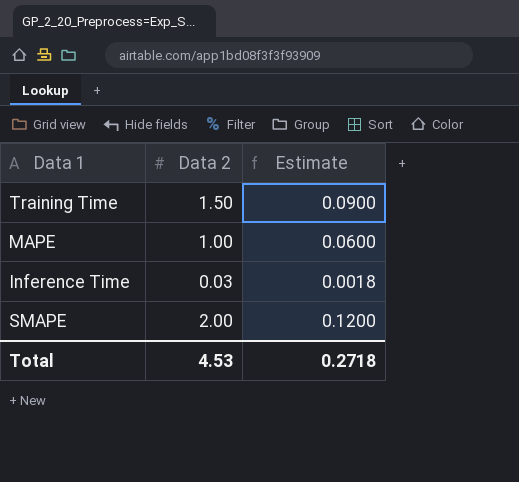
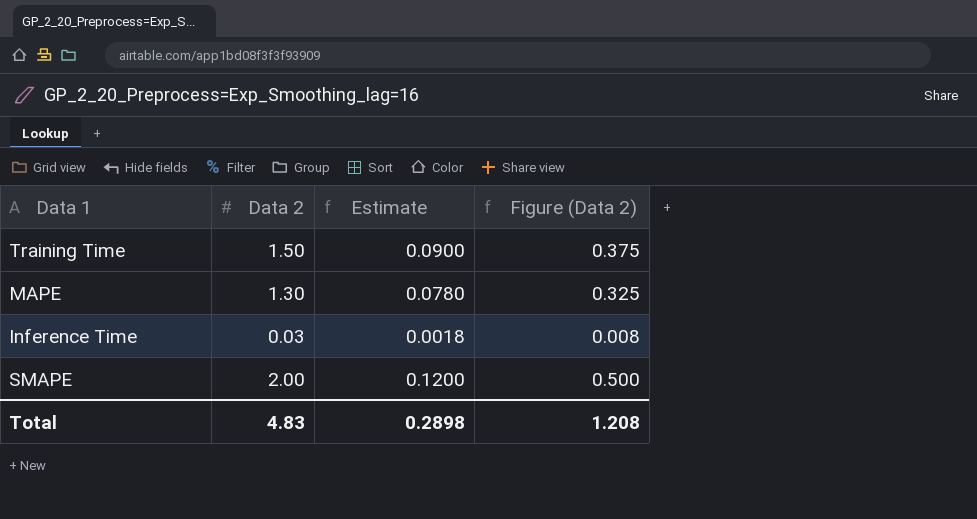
column Figure (Data 2) | formula: none -> [Data 2] * 0.25
MAPE | Data 2: 1.00 -> 1.30
MAPE | Estimate: 0.0600 -> 0.0780
Total | Data 2: 4.53 -> 4.83
Total | Estimate: 0.2718 -> 0.2898

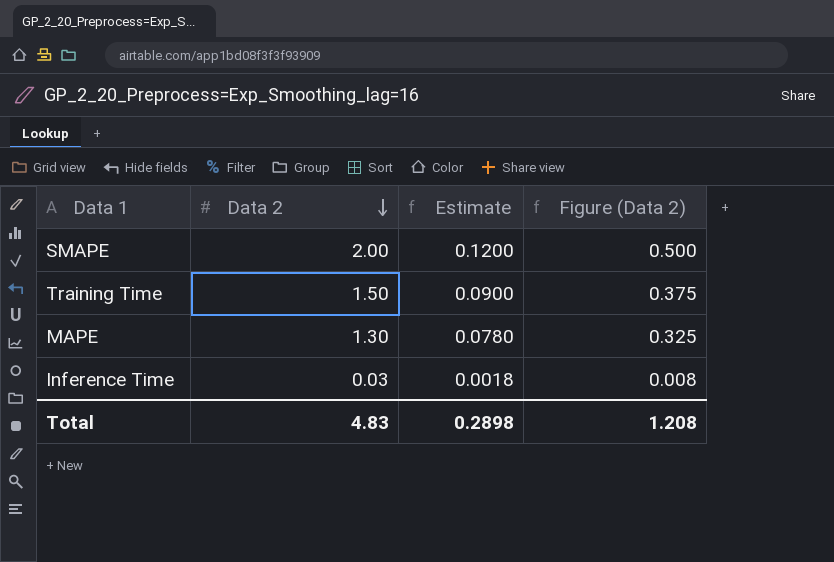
row order: none -> Data 2 descending

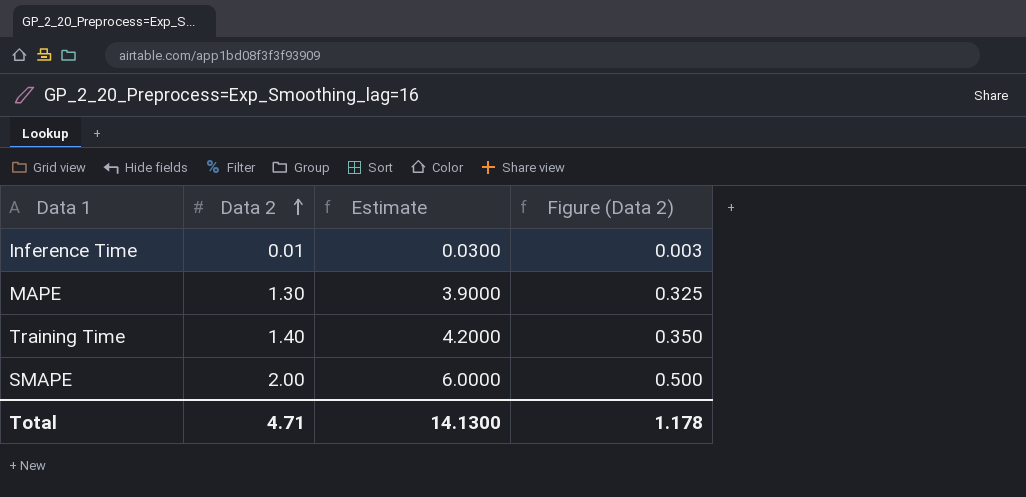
row order: Data 2 descending -> Data 2 ascending
column Estimate | formula: [Data 2] * 0.06 -> [Data 2] * 3
Inference Time | Data 2: 0.03 -> 0.01
Inference Time | Figure (Data 2): 0.008 -> 0.003
Training Time | Data 2: 1.50 -> 1.40
Training Time | Figure (Data 2): 0.375 -> 0.350
Total | Data 2: 4.83 -> 4.71
Total | Estimate: 0.2898 -> 14.1300
Total | Figure (Data 2): 1.208 -> 1.178

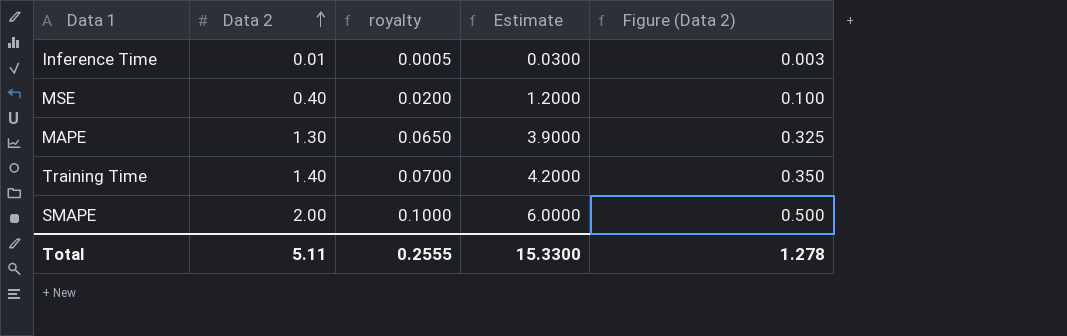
column royalty | formula: none -> [Data 2] * 0.05
row MSE: none -> 0.40 | 0.0200 | 1.2000 | 0.100
Total | Data 2: 4.71 -> 5.11
Total | Estimate: 14.1300 -> 15.3300
Total | Figure (Data 2): 1.178 -> 1.278

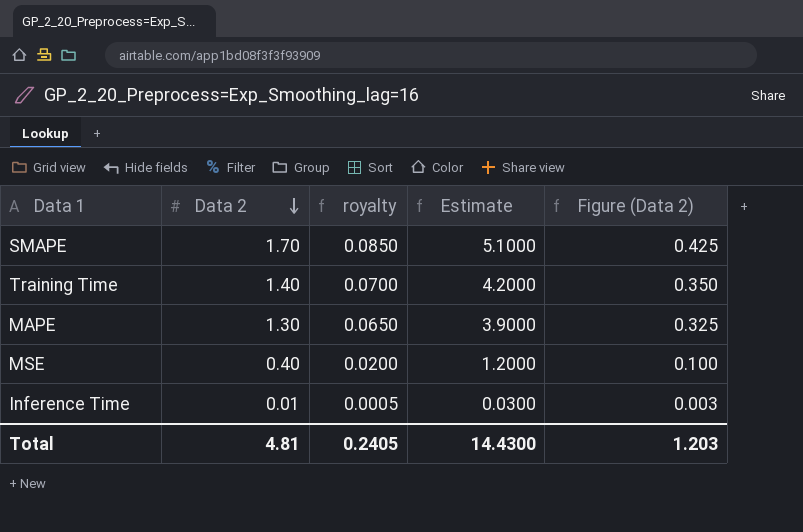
row order: Data 2 ascending -> Data 2 descending
SMAPE | Data 2: 2.00 -> 1.70
SMAPE | royalty: 0.1000 -> 0.0850
SMAPE | Estimate: 6.0000 -> 5.1000
SMAPE | Figure (Data 2): 0.500 -> 0.425
Total | Data 2: 5.11 -> 4.81
Total | royalty: 0.2555 -> 0.2405
Total | Estimate: 15.3300 -> 14.4300
Total | Figure (Data 2): 1.278 -> 1.203

